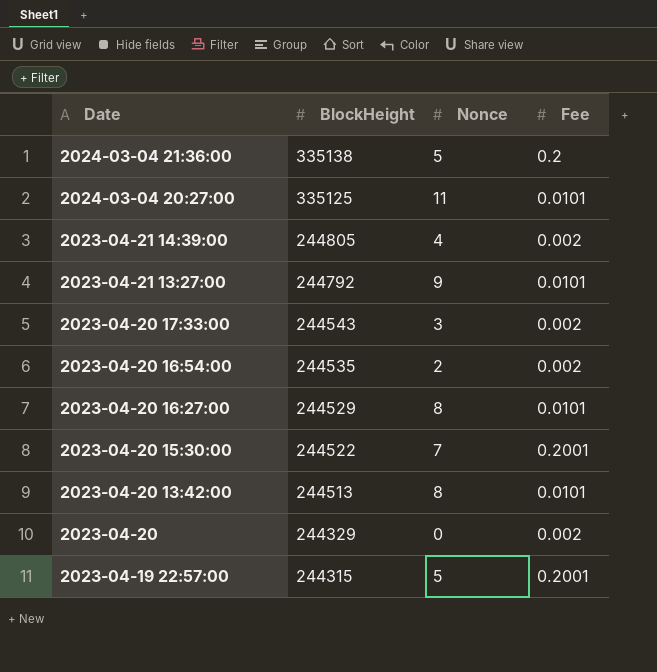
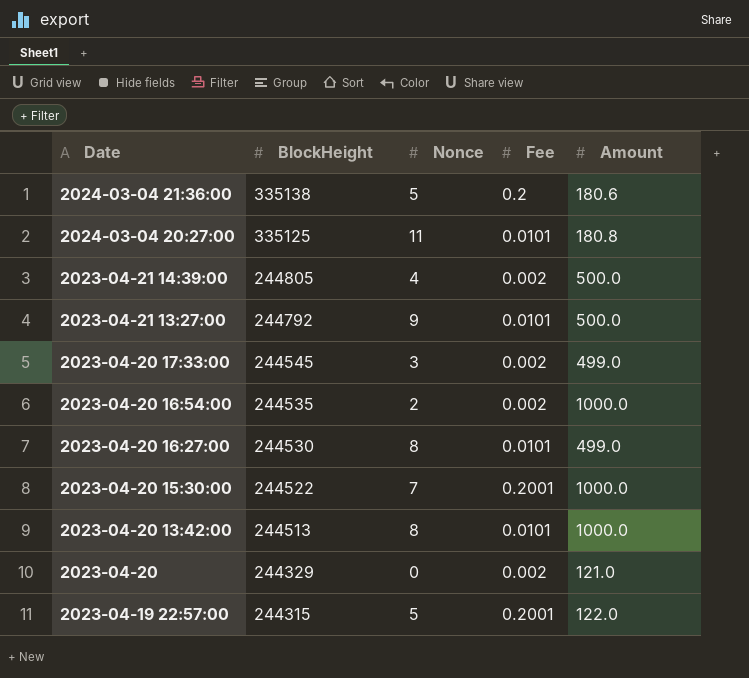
column Amount | position: none -> 5
2023-04-20 17:33:00 | BlockHeight: 244543 -> 244545
2023-04-20 16:27:00 | BlockHeight: 244529 -> 244530

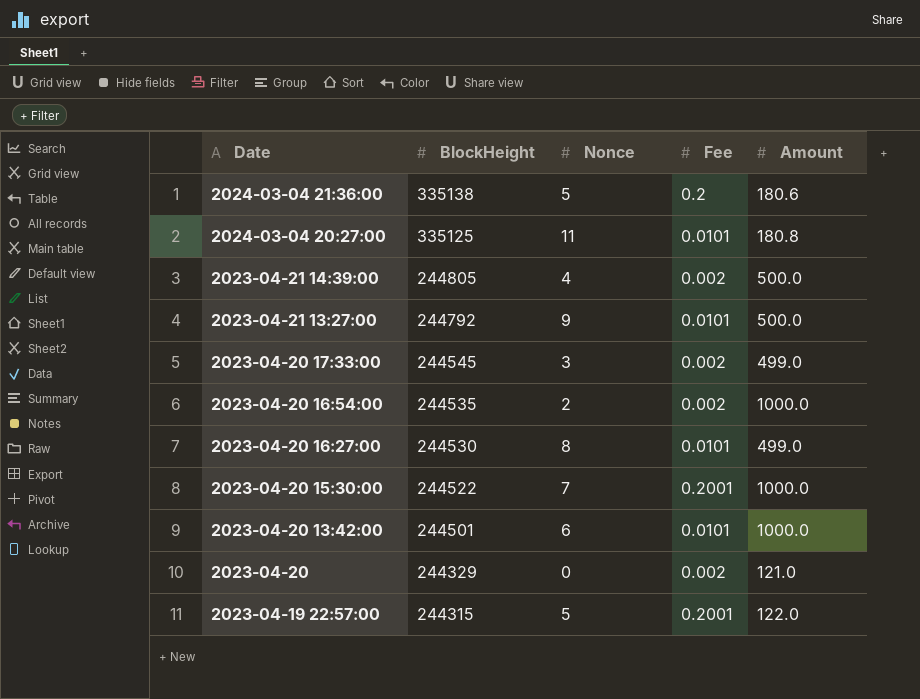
2023-04-20 13:42:00 | BlockHeight: 244513 -> 244501
2023-04-20 13:42:00 | Nonce: 8 -> 6

